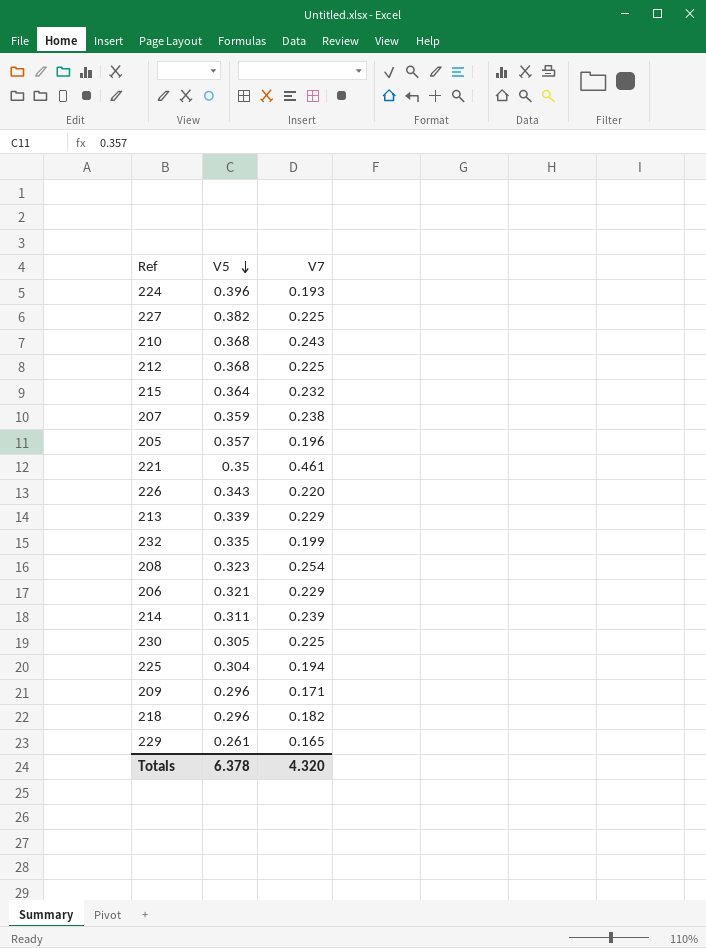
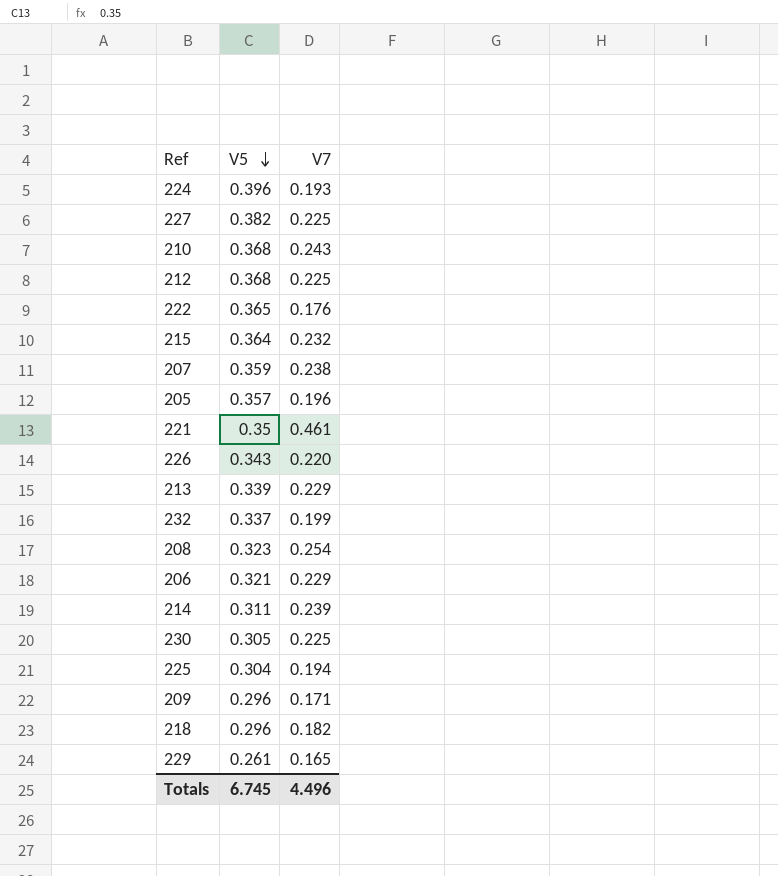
row 222: none -> 0.365 | 0.176
232 | V5: 0.335 -> 0.337
Totals | V5: 6.378 -> 6.745
Totals | V7: 4.320 -> 4.496

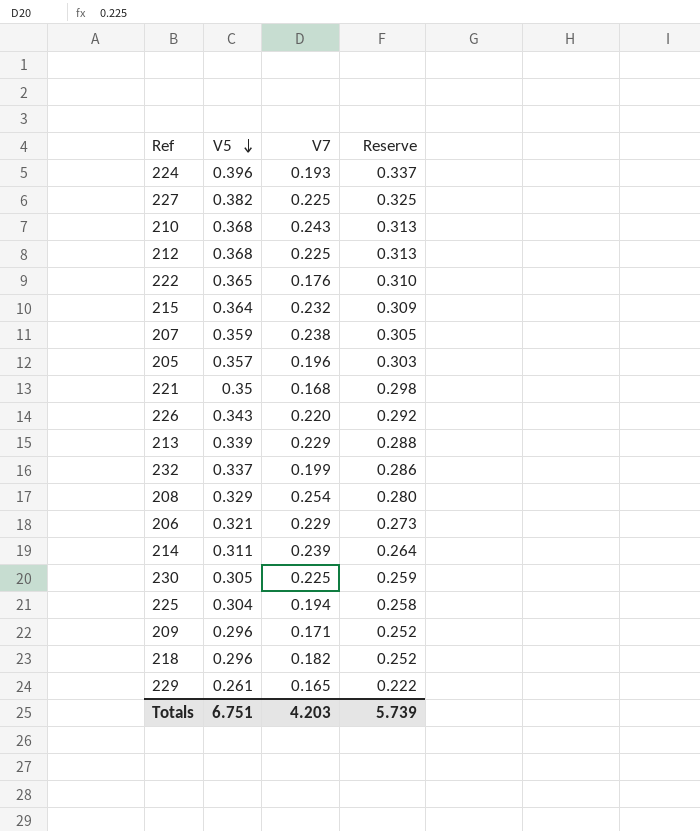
column Reserve | formula: none -> [V5] * 0.85
221 | V7: 0.461 -> 0.168
208 | V5: 0.323 -> 0.329
Totals | V5: 6.745 -> 6.751
Totals | V7: 4.496 -> 4.203

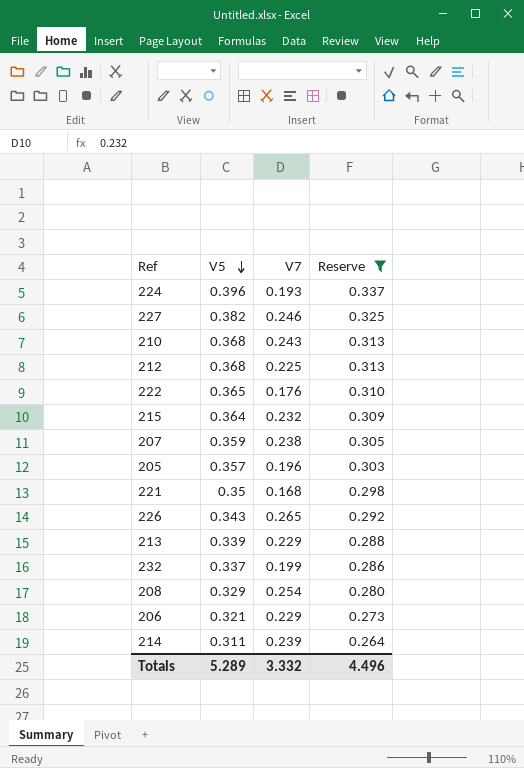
filter: none -> Reserve >= 0.264
227 | V7: 0.225 -> 0.246
226 | V7: 0.220 -> 0.265
Totals | V5: 6.751 -> 5.289
Totals | V7: 4.203 -> 3.332
Totals | Reserve: 5.739 -> 4.496

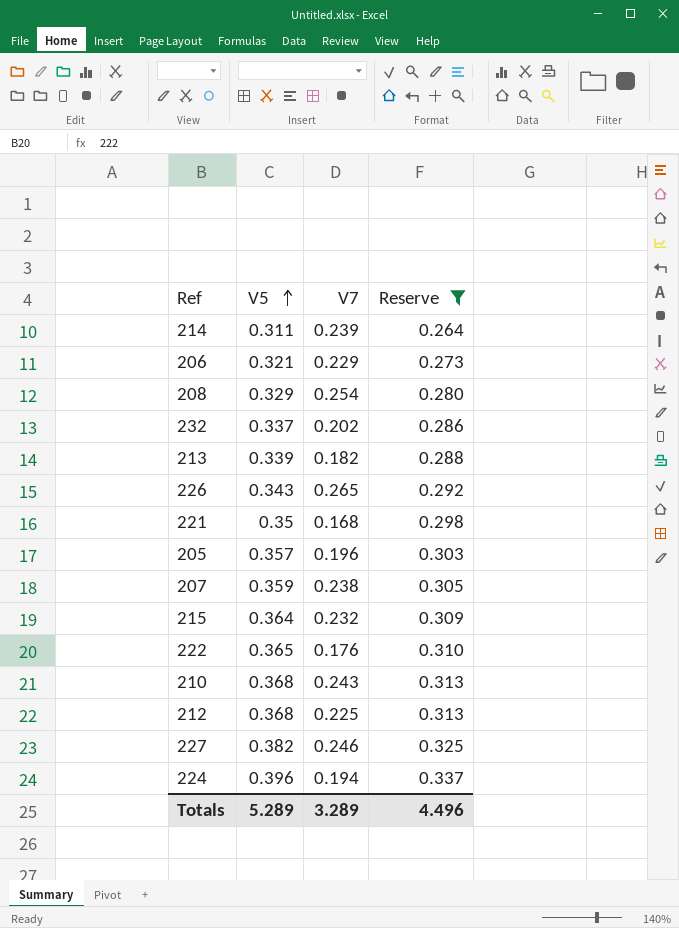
row order: V5 descending -> V5 ascending
232 | V7: 0.199 -> 0.202
213 | V7: 0.229 -> 0.182
224 | V7: 0.193 -> 0.194
Totals | V7: 3.332 -> 3.289

